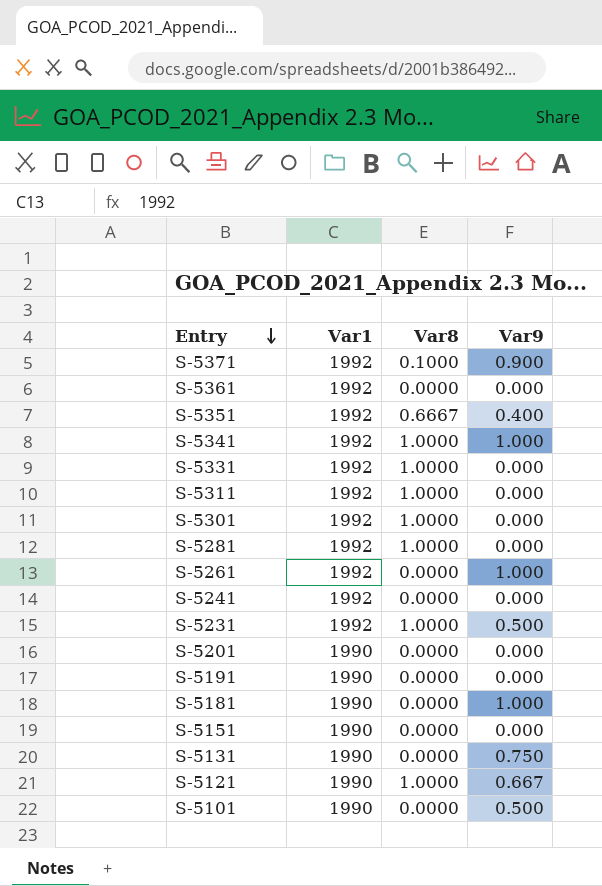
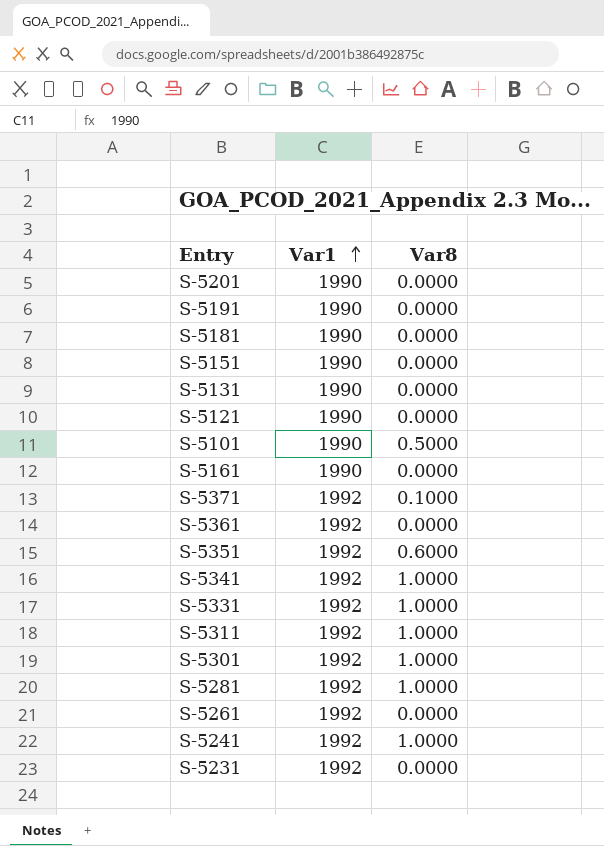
row order: Entry descending -> Var1 ascending
column Var9 | position: 4 -> none
S-5121 | Var8: 1.0000 -> 0.0000
S-5101 | Var8: 0.0000 -> 0.5000
row S-5161: none -> 1990 | 0.0000
S-5351 | Var8: 0.6667 -> 0.6000
S-5241 | Var8: 0.0000 -> 1.0000
S-5231 | Var8: 1.0000 -> 0.0000

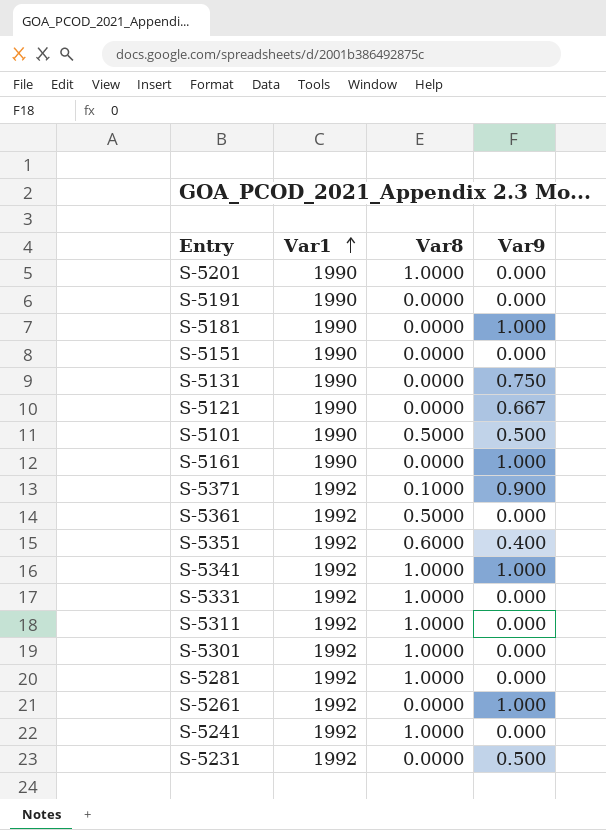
column Var9 | position: none -> 4
S-5201 | Var8: 0.0000 -> 1.0000
S-5361 | Var8: 0.0000 -> 0.5000

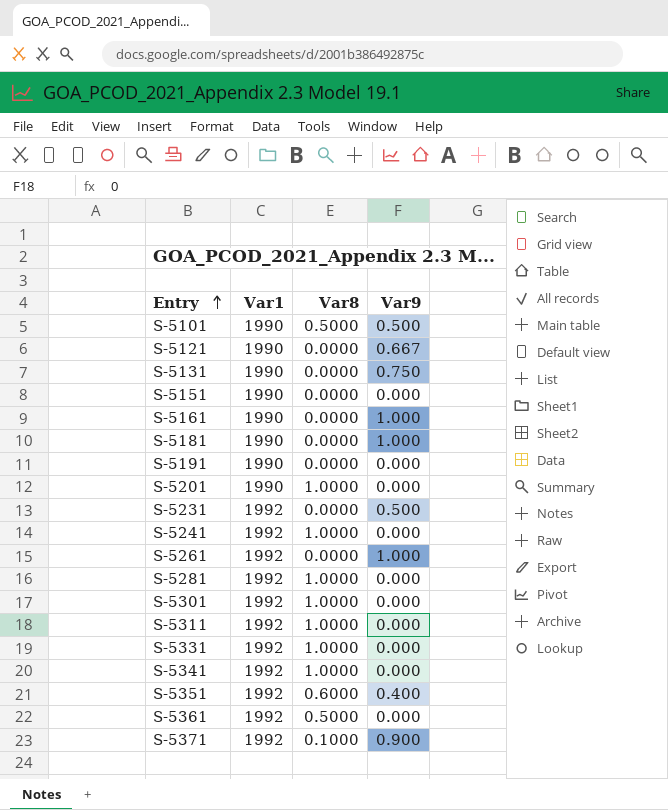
row order: Var1 ascending -> Entry ascending
S-5341 | Var9: 1.000 -> 0.000

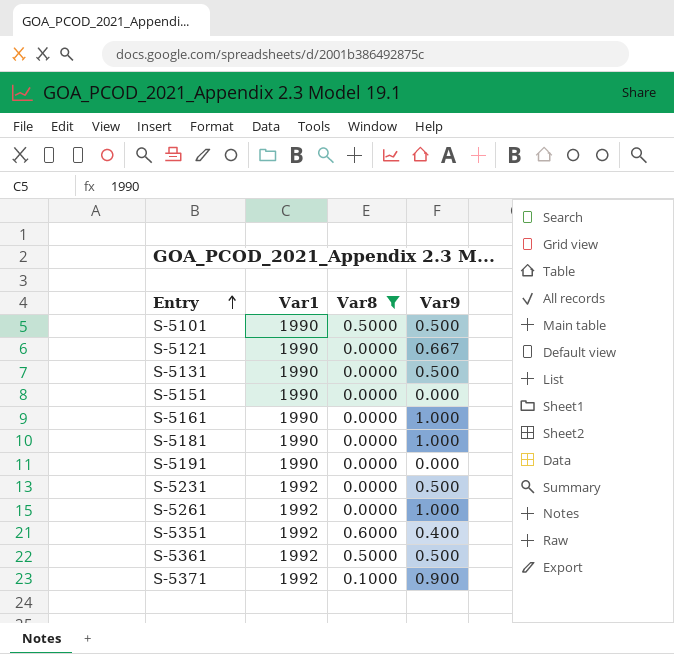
filter: none -> Var8 != 1.0000
S-5131 | Var9: 0.750 -> 0.500
S-5361 | Var9: 0.000 -> 0.500

